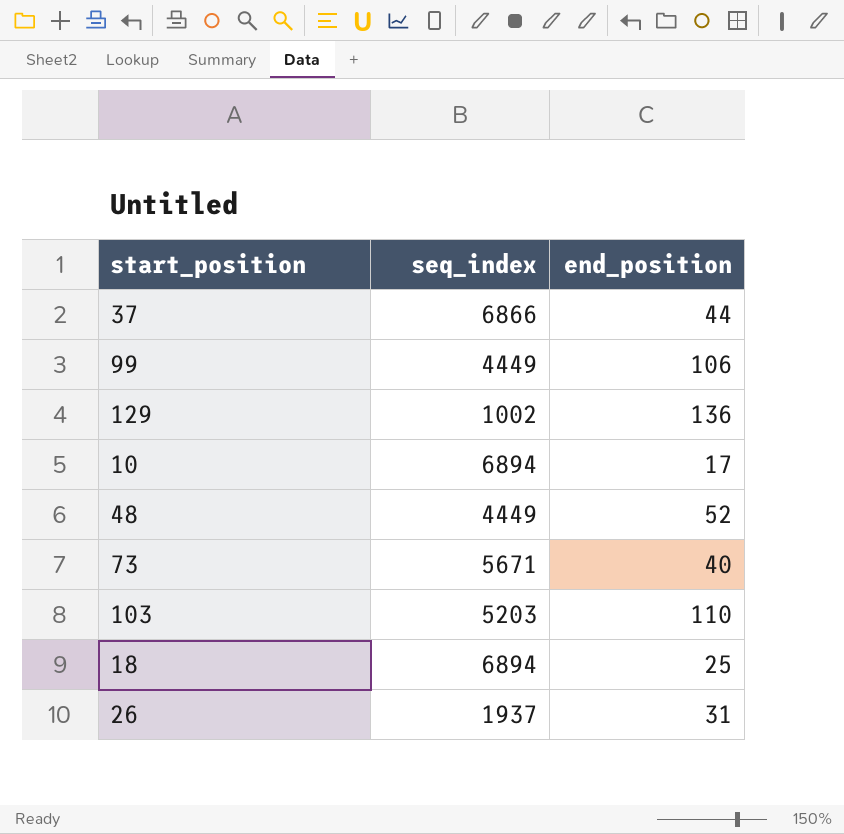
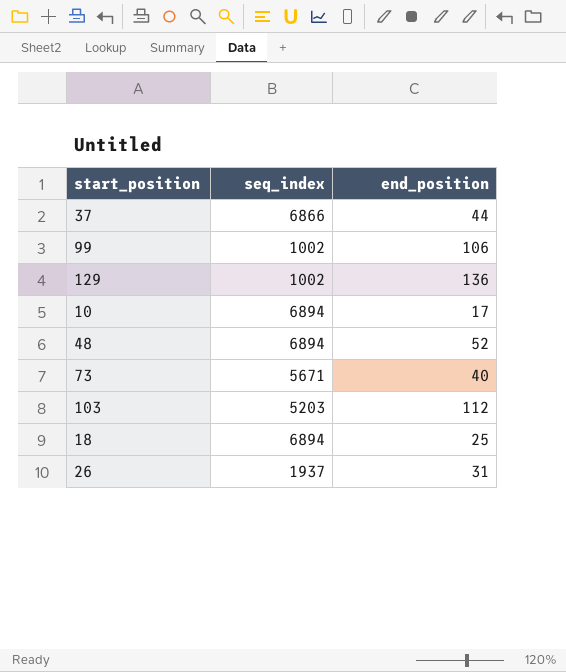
99 | seq_index: 4449 -> 1002
48 | seq_index: 4449 -> 6894
103 | end_position: 110 -> 112

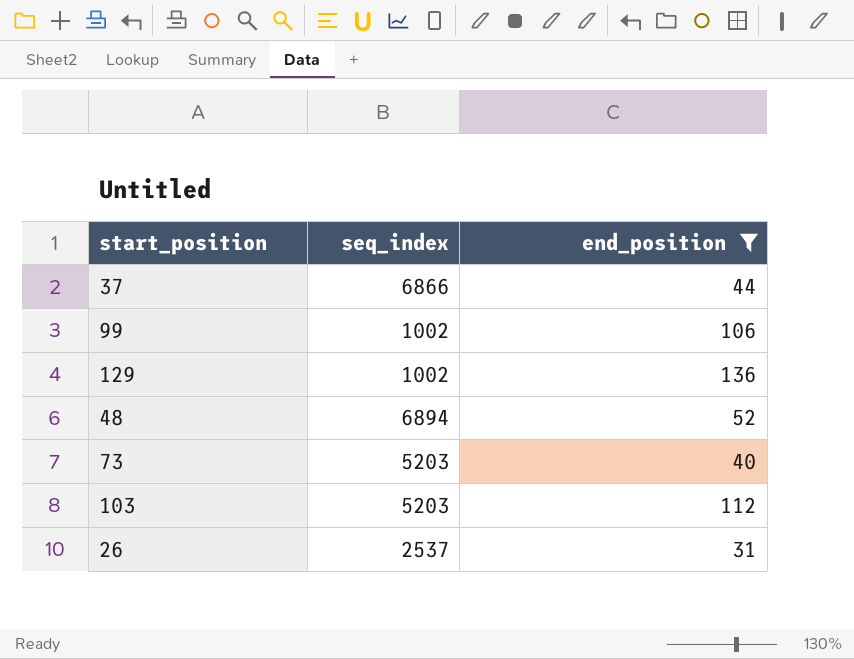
filter: none -> end_position >= 31
73 | seq_index: 5671 -> 5203
26 | seq_index: 1937 -> 2537

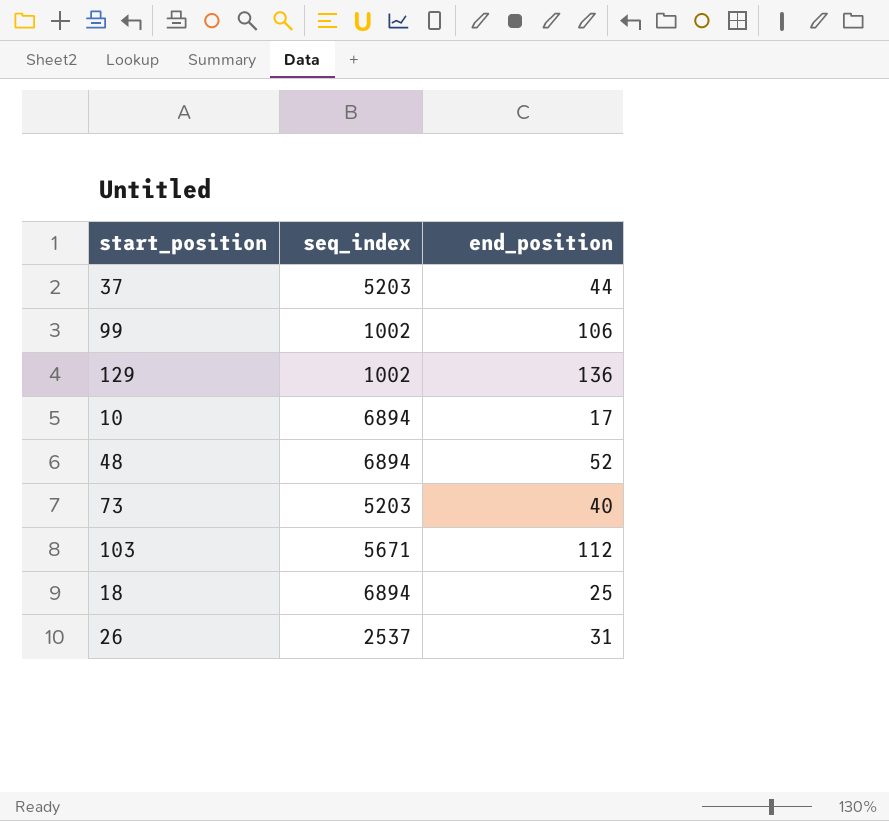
filter: end_position >= 31 -> none
37 | seq_index: 6866 -> 5203
103 | seq_index: 5203 -> 5671

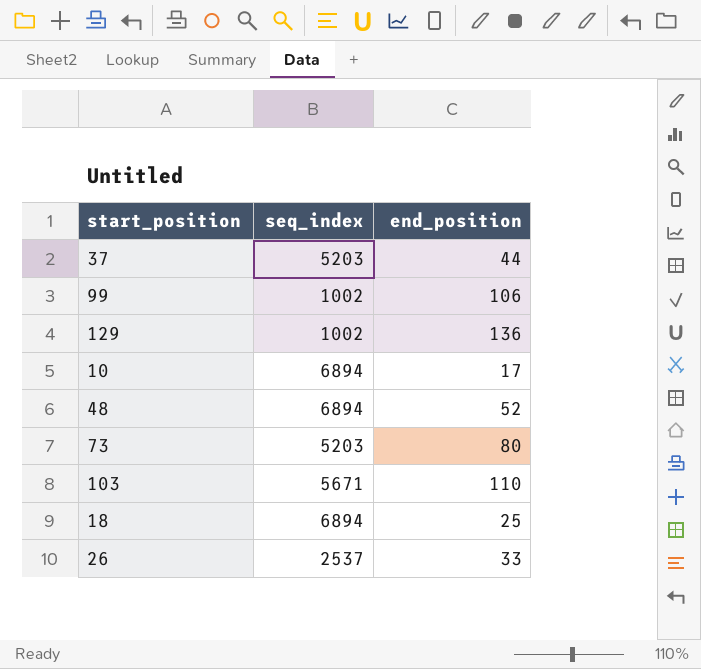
73 | end_position: 40 -> 80
103 | end_position: 112 -> 110
26 | end_position: 31 -> 33

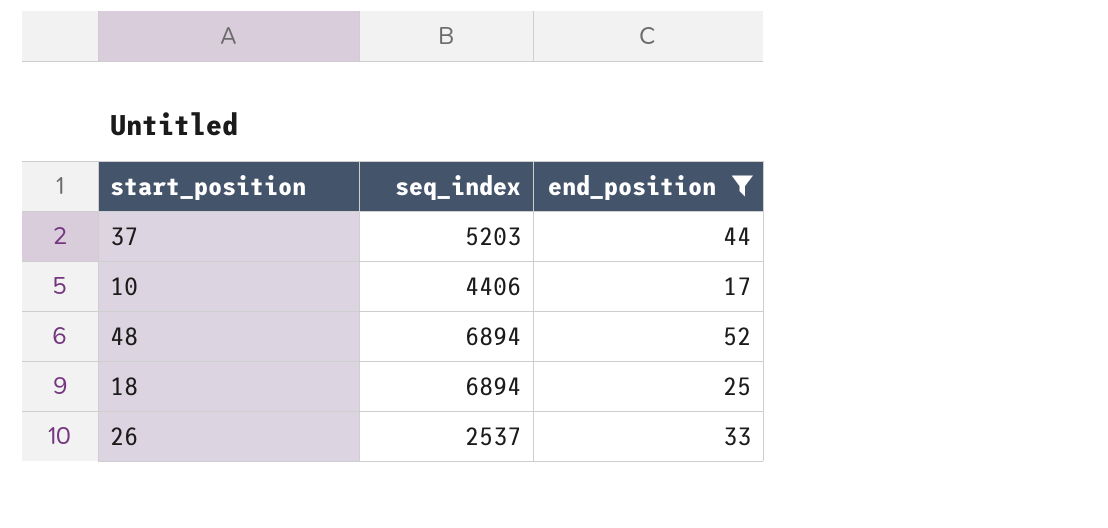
filter: none -> end_position <= 52
10 | seq_index: 6894 -> 4406

